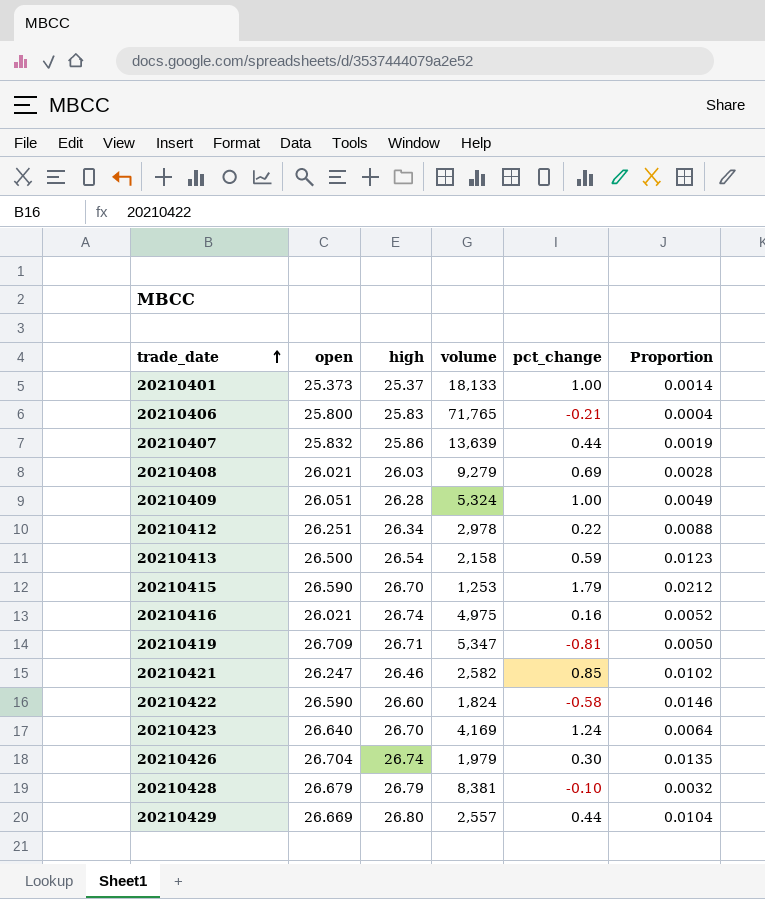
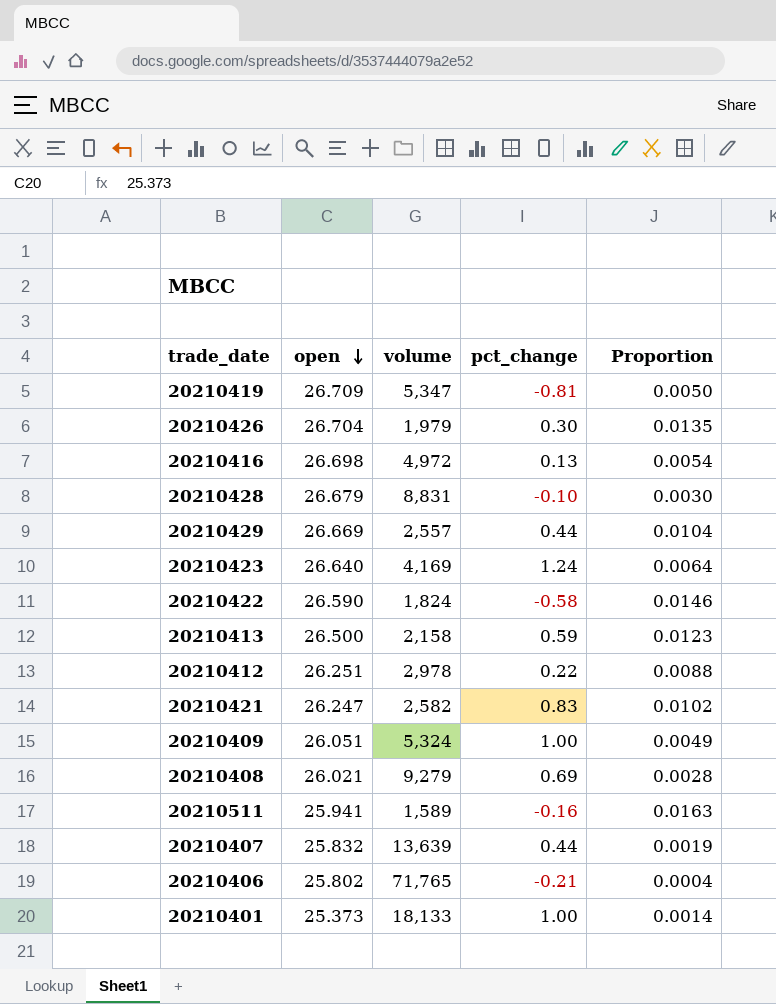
row order: trade_date ascending -> open descending
column high | position: 3 -> none
row 20210415: 26.590 | 26.70 | 1,253 | 1.79 | 0.0212 -> none
20210416 | open: 26.021 -> 26.698
20210416 | volume: 4,975 -> 4,972
20210416 | pct_change: 0.16 -> 0.13
20210416 | Proportion: 0.0052 -> 0.0054
20210428 | volume: 8,381 -> 8,831
20210428 | Proportion: 0.0032 -> 0.0030
20210421 | pct_change: 0.85 -> 0.83
row 20210511: none -> 25.941 | 1,589 | -0.16 | 0.0163
20210406 | open: 25.800 -> 25.802

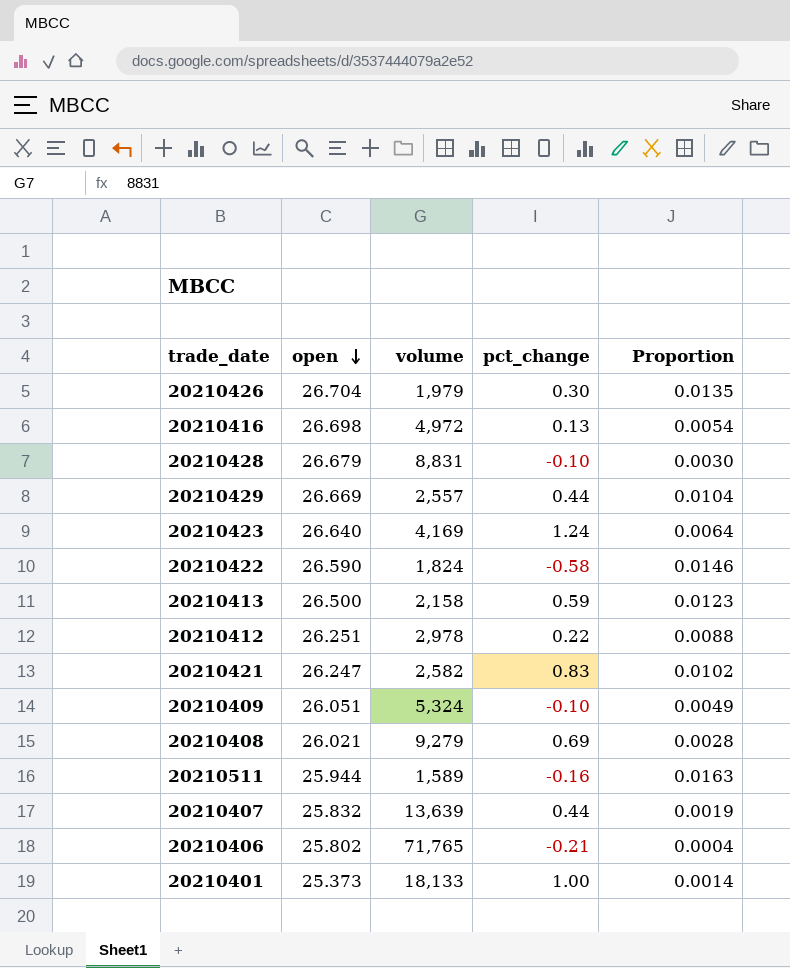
row 20210419: 26.709 | 5,347 | -0.81 | 0.0050 -> none
20210409 | pct_change: 1.00 -> -0.10
20210511 | open: 25.941 -> 25.944

